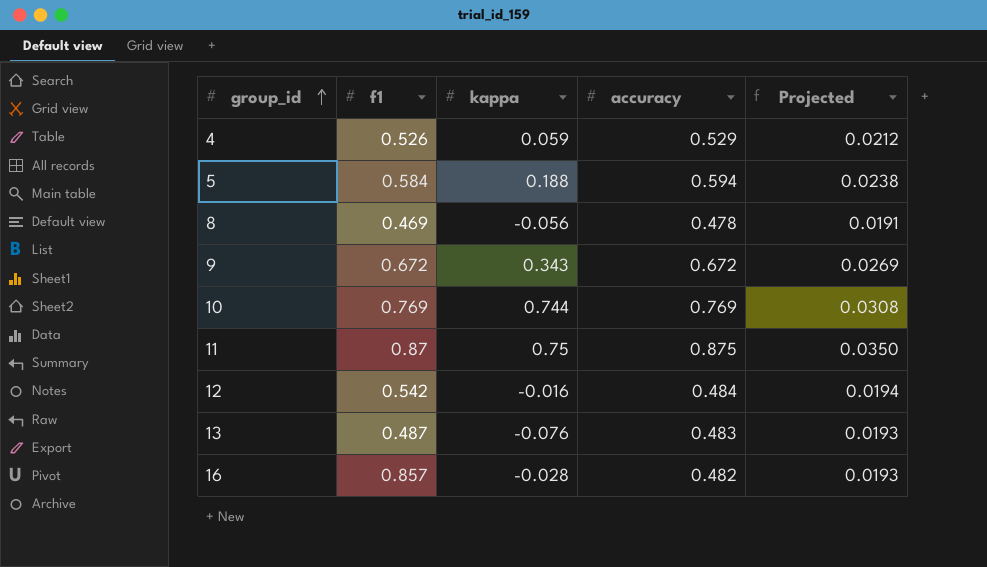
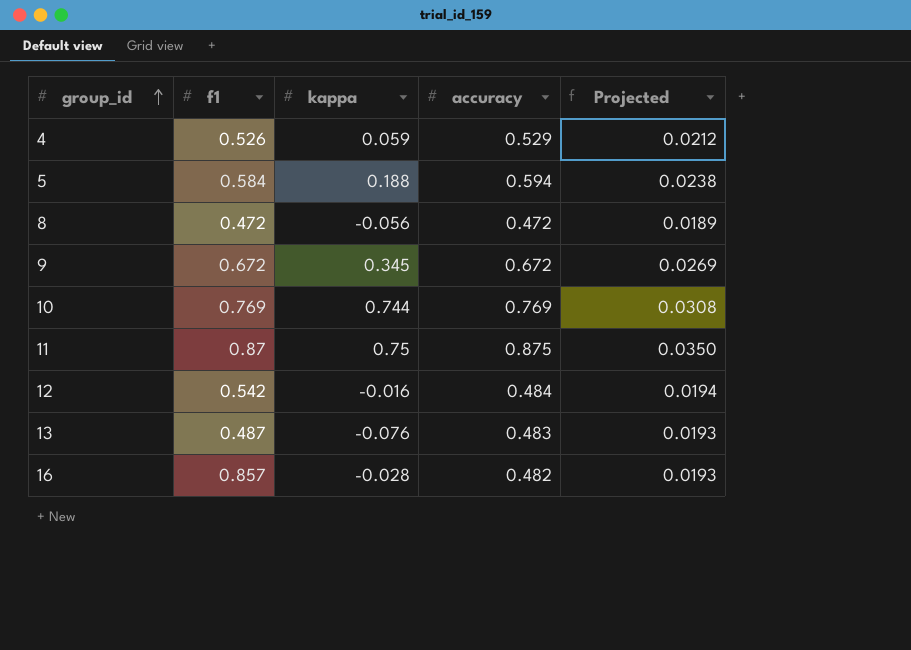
8 | f1: 0.469 -> 0.472
8 | accuracy: 0.478 -> 0.472
8 | Projected: 0.0191 -> 0.0189
9 | kappa: 0.343 -> 0.345

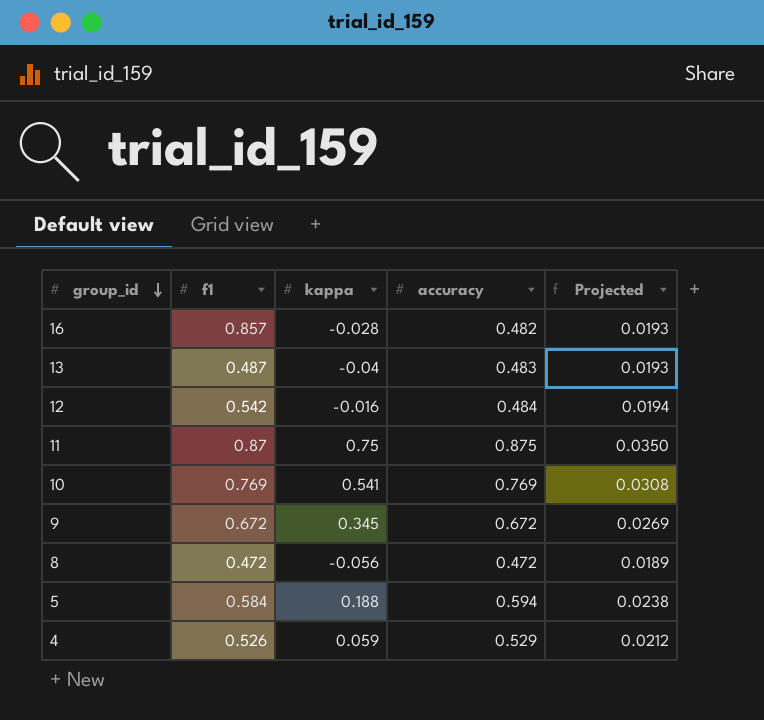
row order: group_id ascending -> group_id descending
13 | kappa: -0.076 -> -0.04
10 | kappa: 0.744 -> 0.541

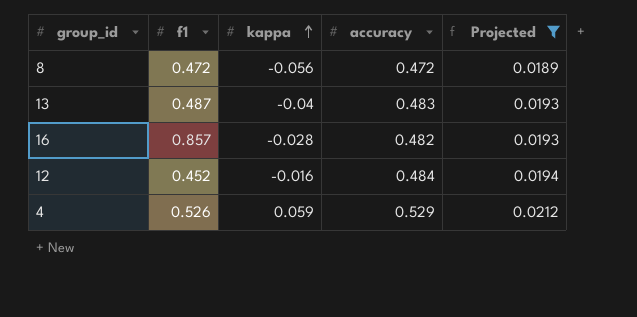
filter: none -> Projected <= 0.0212
row order: group_id descending -> kappa ascending
12 | f1: 0.542 -> 0.452

